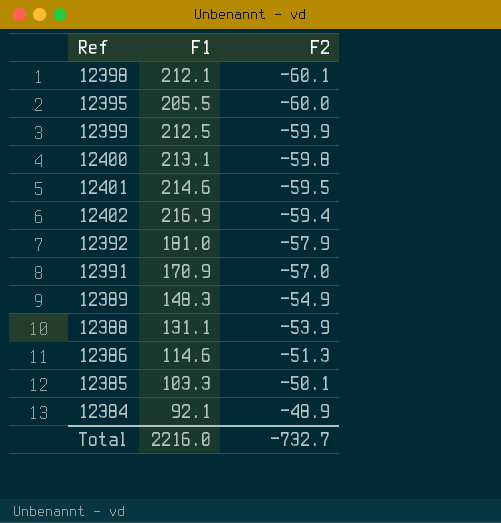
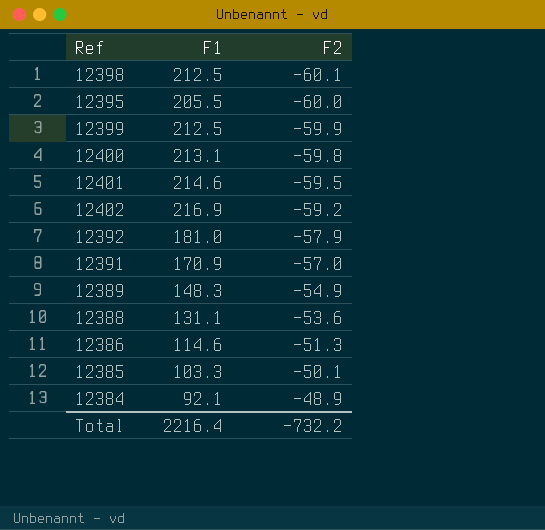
12398 | F1: 212.1 -> 212.5
12402 | F2: -59.4 -> -59.2
12388 | F2: -53.9 -> -53.6
Total | F1: 2216.0 -> 2216.4
Total | F2: -732.7 -> -732.2

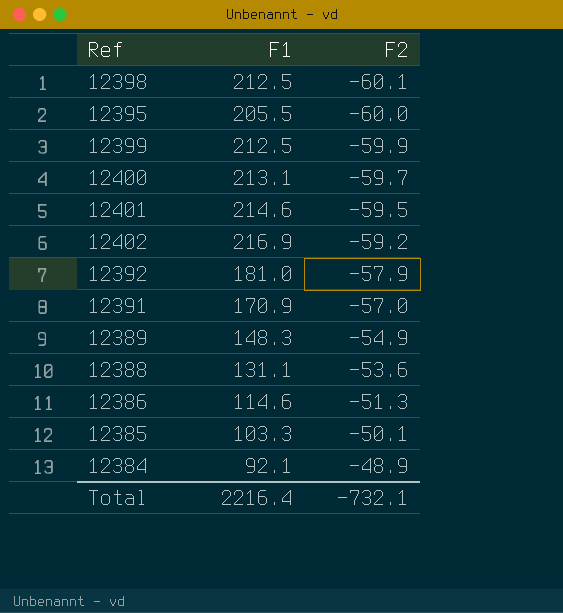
12400 | F2: -59.8 -> -59.7
Total | F2: -732.2 -> -732.1

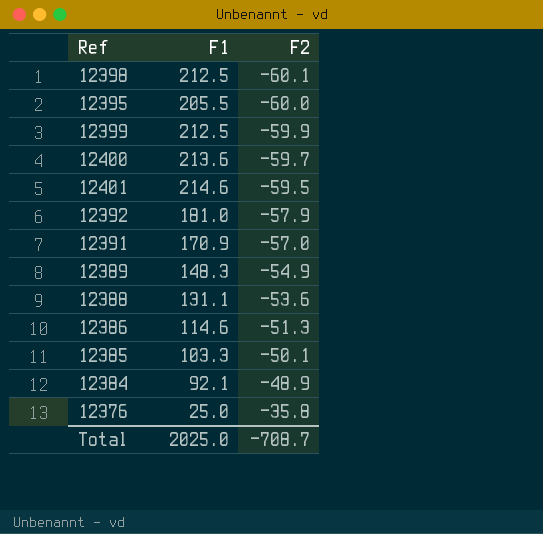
row 12402: 216.9 | -59.2 -> none
12400 | F1: 213.1 -> 213.6
row 12376: none -> 25.0 | -35.8
Total | F1: 2216.4 -> 2025.0
Total | F2: -732.1 -> -708.7

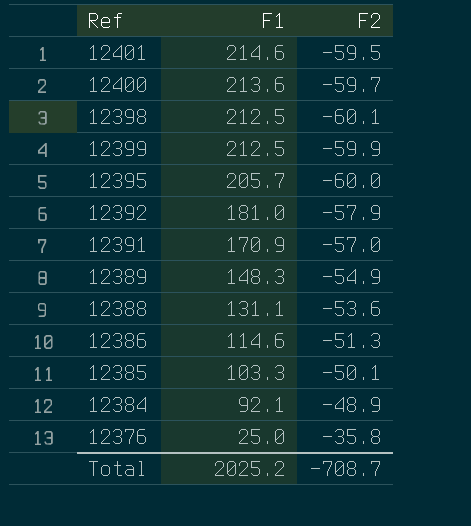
row order: F2 ascending -> F1 descending
12395 | F1: 205.5 -> 205.7
Total | F1: 2025.0 -> 2025.2

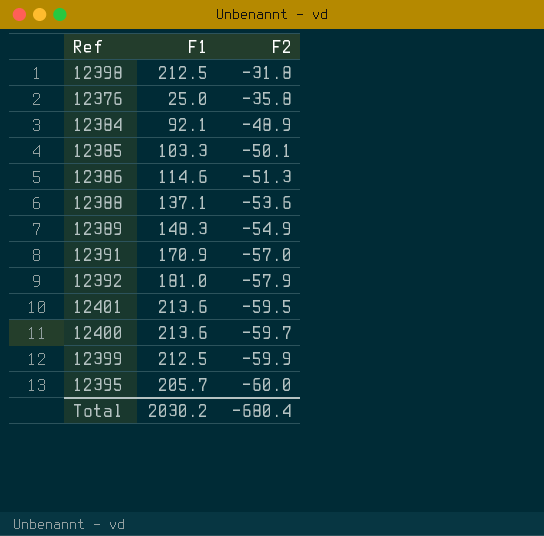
row order: F1 descending -> F2 descending
12398 | F2: -60.1 -> -31.8
12388 | F1: 131.1 -> 137.1
12401 | F1: 214.6 -> 213.6
Total | F1: 2025.2 -> 2030.2
Total | F2: -708.7 -> -680.4

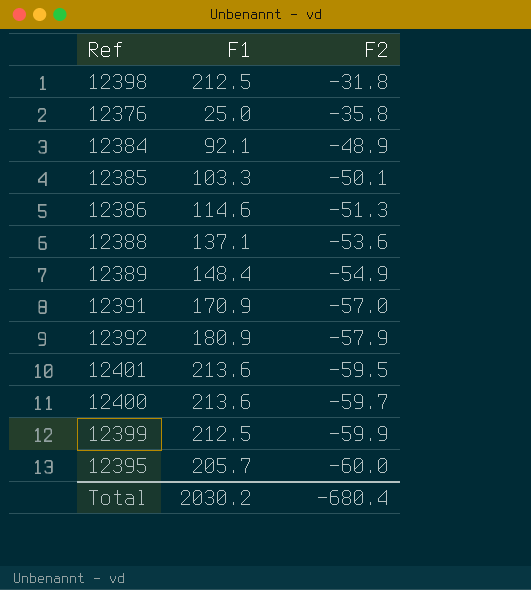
12389 | F1: 148.3 -> 148.4
12392 | F1: 181.0 -> 180.9

